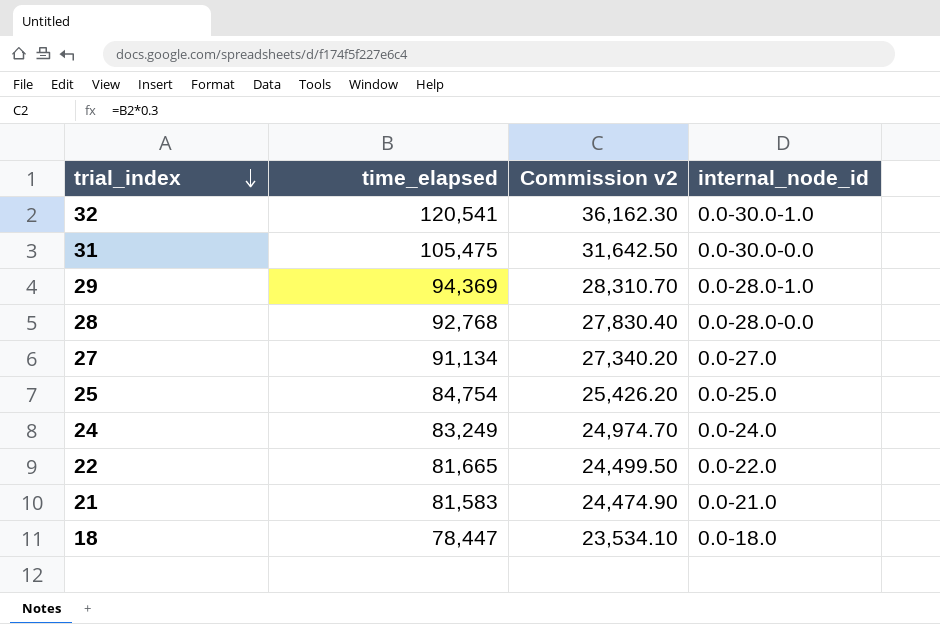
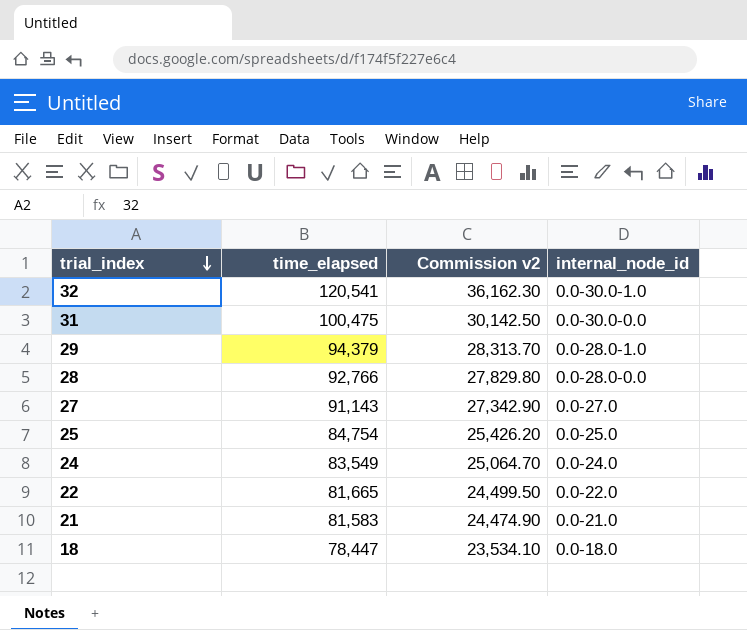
31 | time_elapsed: 105,475 -> 100,475
31 | Commission v2: 31,642.50 -> 30,142.50
29 | time_elapsed: 94,369 -> 94,379
29 | Commission v2: 28,310.70 -> 28,313.70
28 | time_elapsed: 92,768 -> 92,766
28 | Commission v2: 27,830.40 -> 27,829.80
27 | time_elapsed: 91,134 -> 91,143
27 | Commission v2: 27,340.20 -> 27,342.90
24 | time_elapsed: 83,249 -> 83,549
24 | Commission v2: 24,974.70 -> 25,064.70

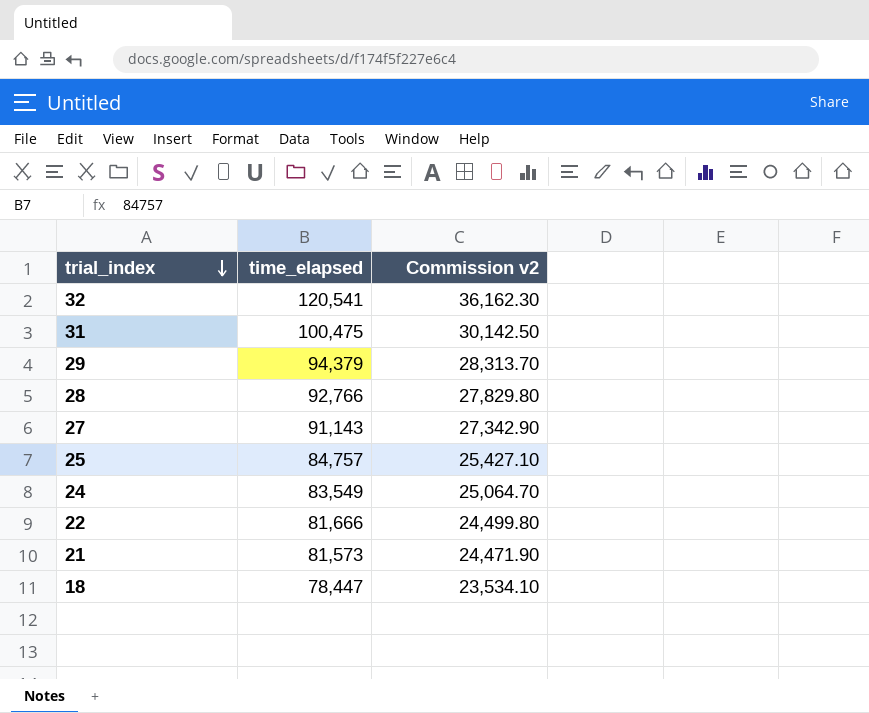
column internal_node_id | position: 4 -> none
25 | time_elapsed: 84,754 -> 84,757
25 | Commission v2: 25,426.20 -> 25,427.10
22 | time_elapsed: 81,665 -> 81,666
22 | Commission v2: 24,499.50 -> 24,499.80
21 | time_elapsed: 81,583 -> 81,573
21 | Commission v2: 24,474.90 -> 24,471.90

